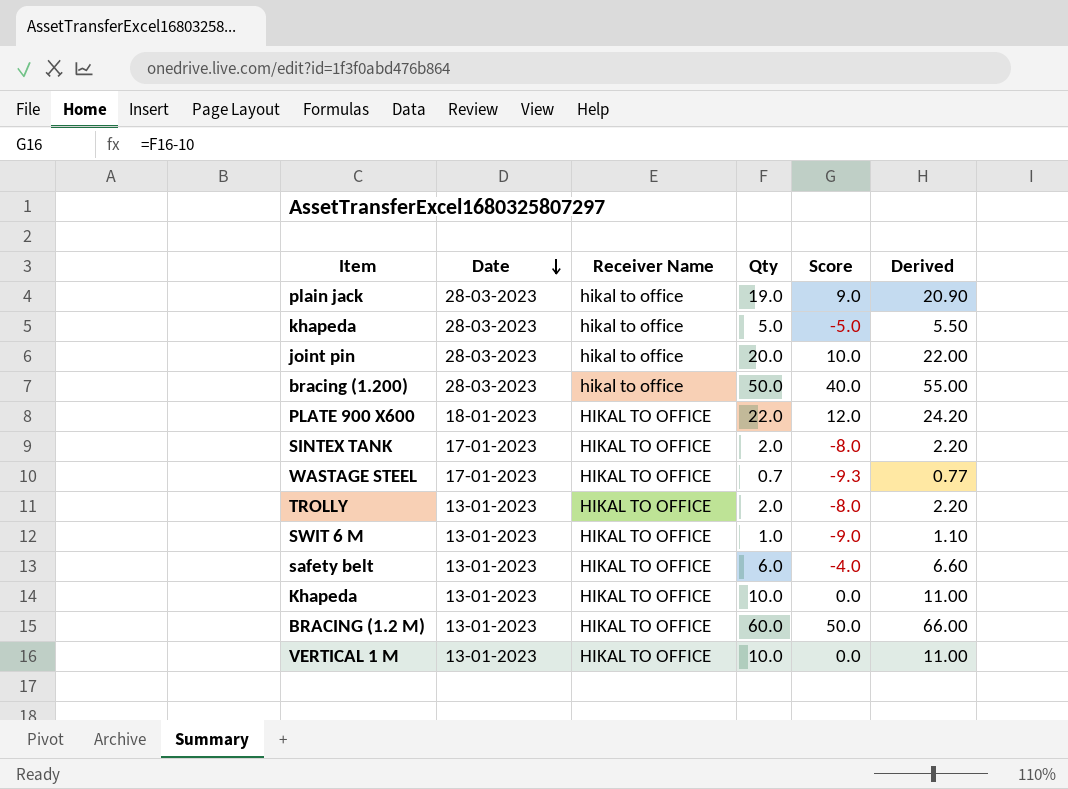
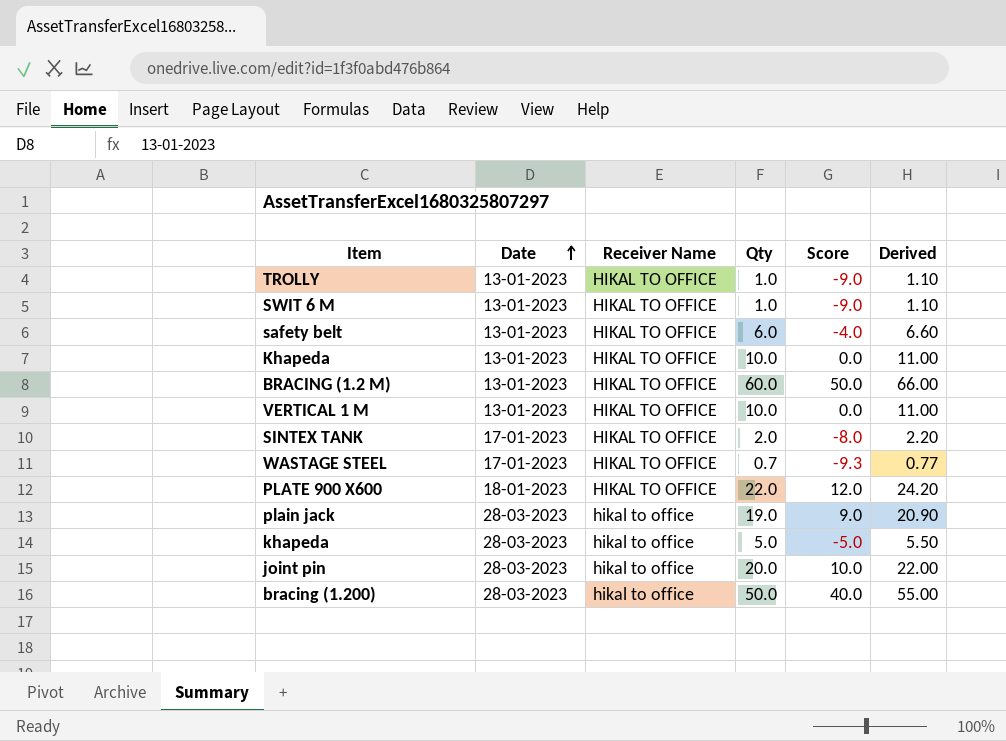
row order: Date descending -> Date ascending
TROLLY | Qty: 2.0 -> 1.0
TROLLY | Score: -8.0 -> -9.0
TROLLY | Derived: 2.20 -> 1.10

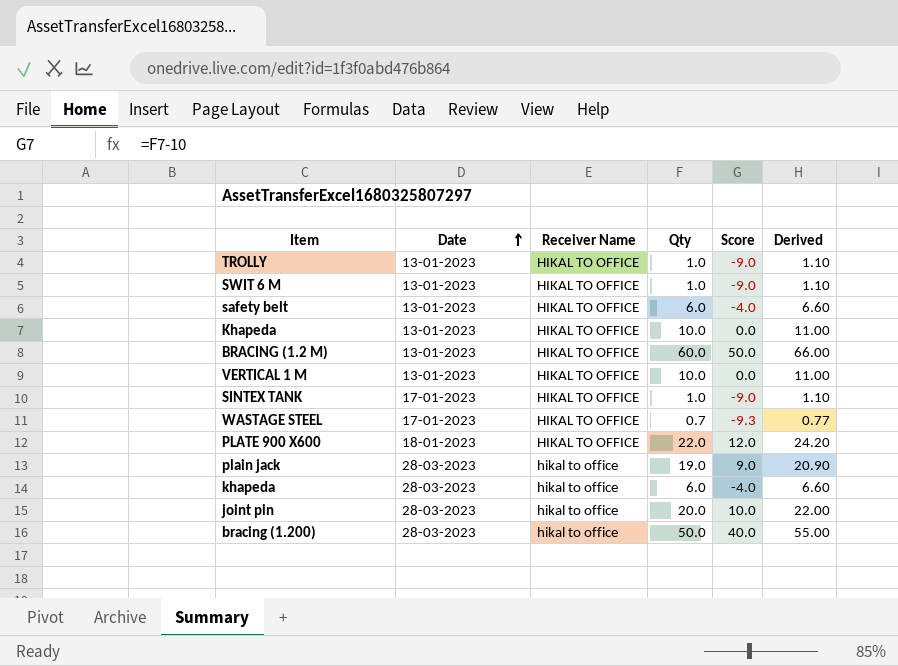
SINTEX TANK | Qty: 2.0 -> 1.0
SINTEX TANK | Score: -8.0 -> -9.0
SINTEX TANK | Derived: 2.20 -> 1.10
khapeda | Qty: 5.0 -> 6.0
khapeda | Score: -5.0 -> -4.0
khapeda | Derived: 5.50 -> 6.60

